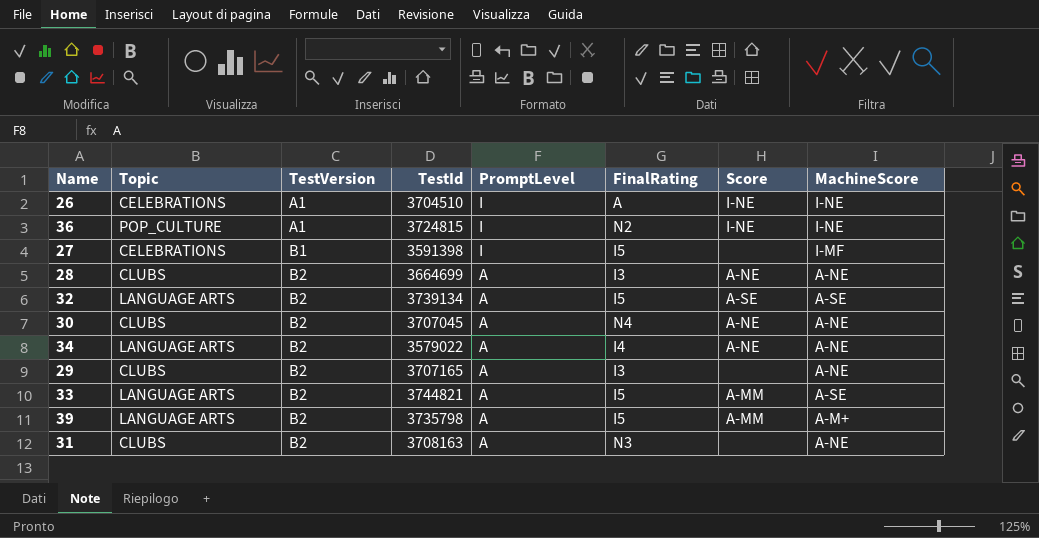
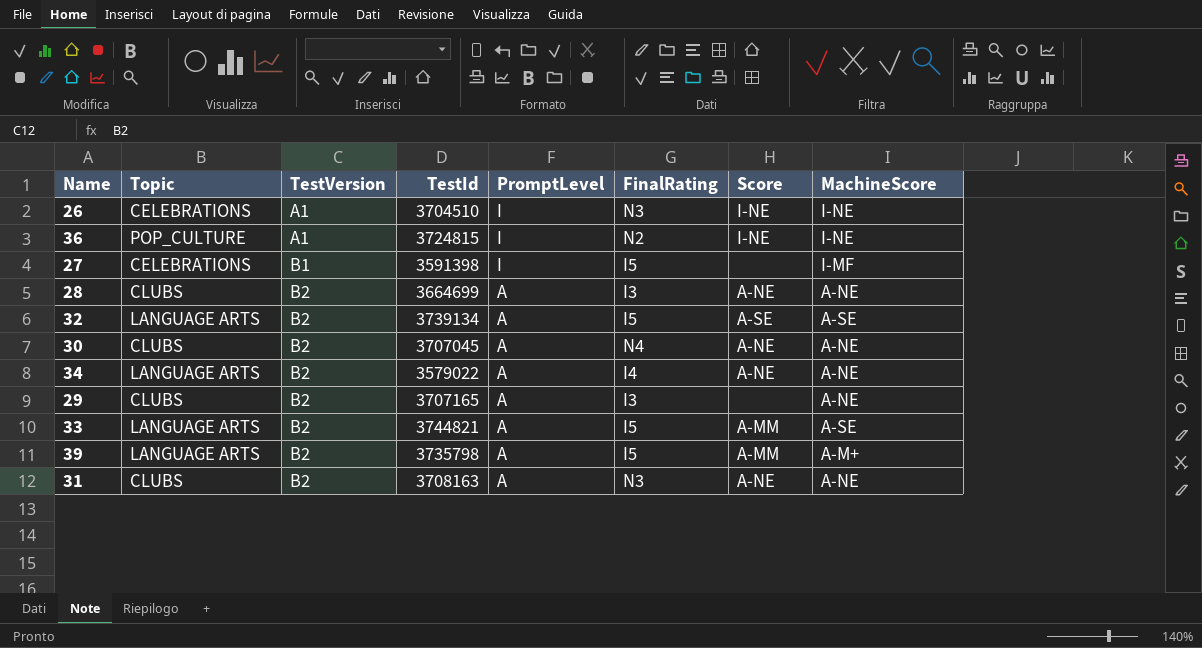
26 | FinalRating: A -> N3
31 | Score: none -> A-NE

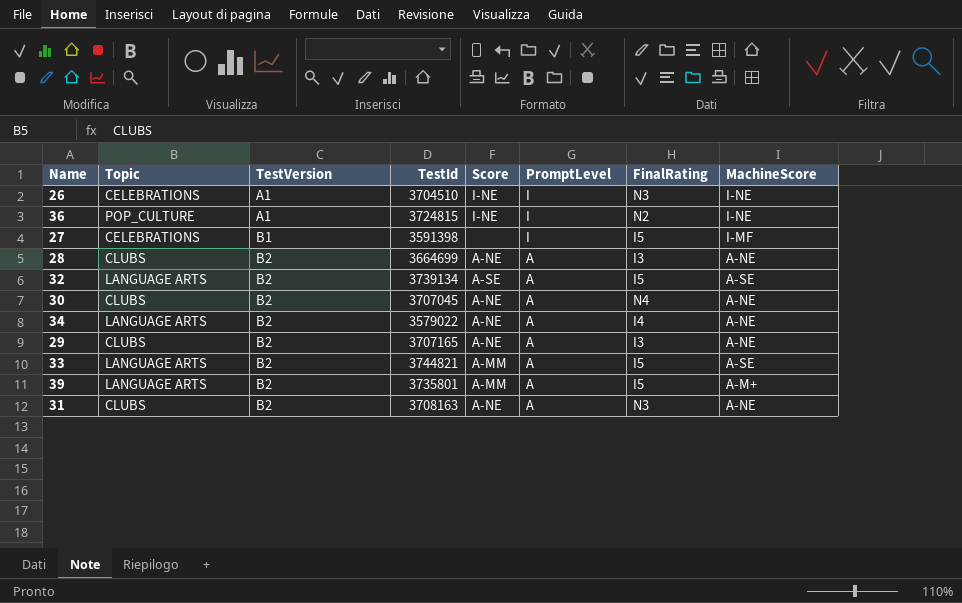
column Score | position: 7 -> 5
29 | Score: none -> A-NE
39 | TestId: 3735798 -> 3735801

